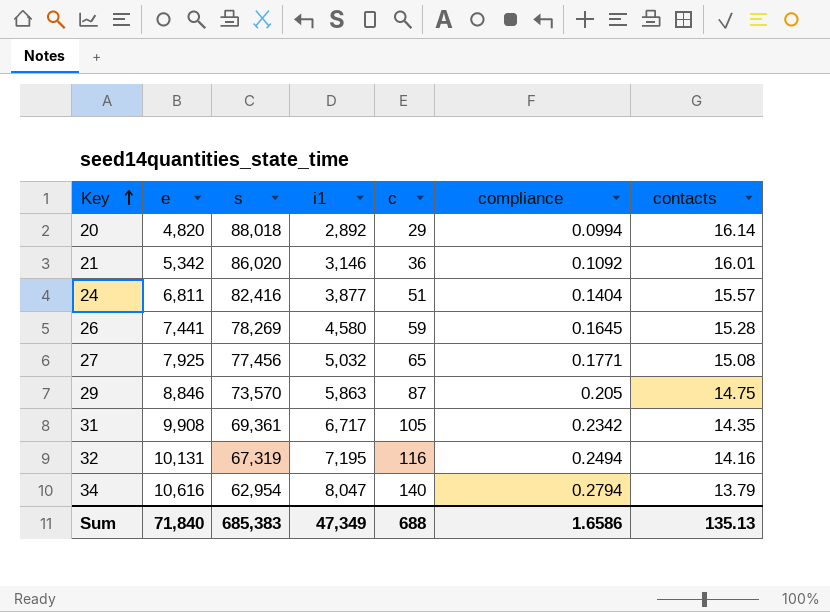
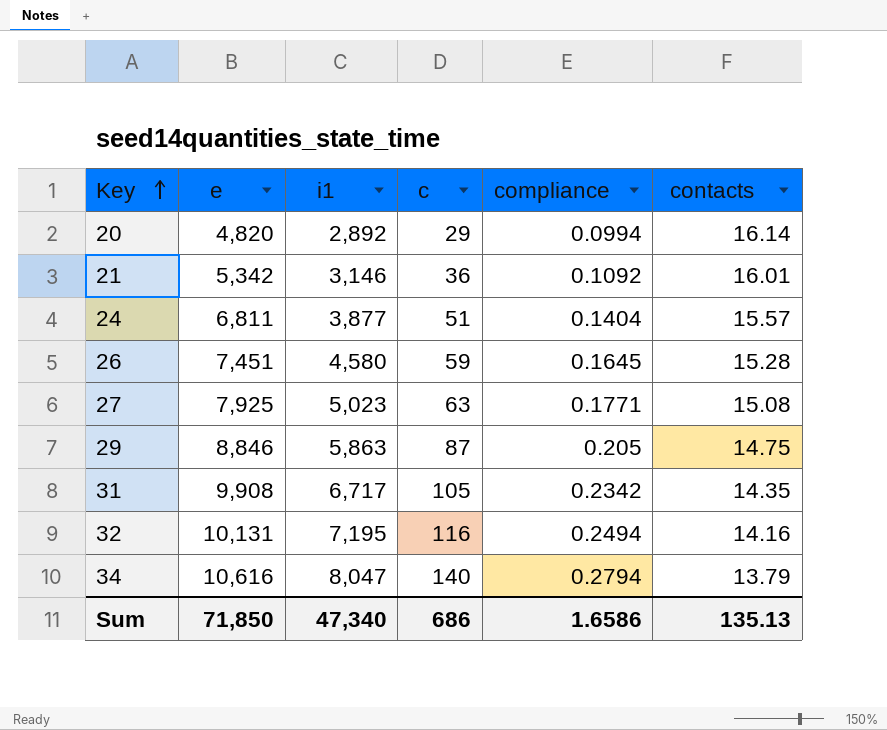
column s | position: 3 -> none
26 | e: 7,441 -> 7,451
27 | i1: 5,032 -> 5,023
27 | c: 65 -> 63
Sum | e: 71,840 -> 71,850
Sum | i1: 47,349 -> 47,340
Sum | c: 688 -> 686

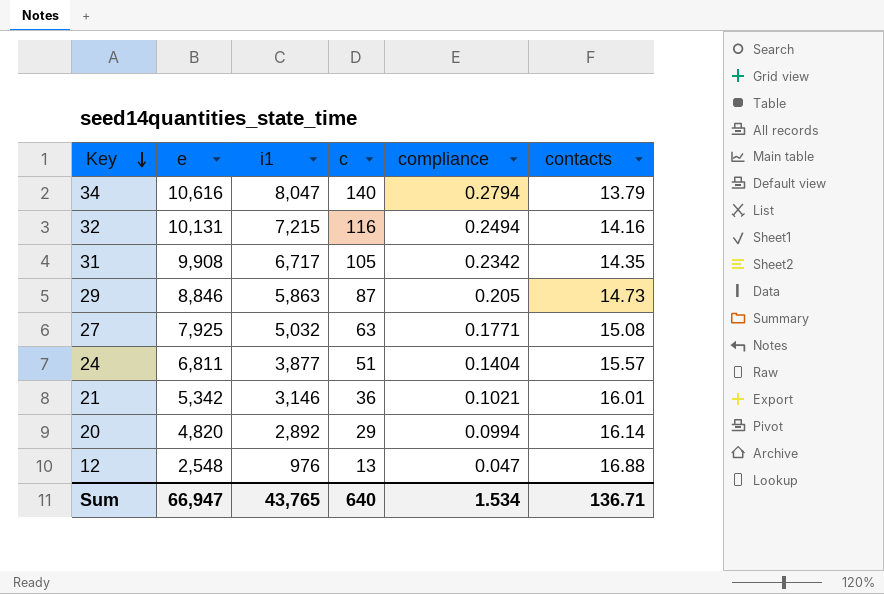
row order: Key ascending -> Key descending
row 26: 7,451 | 4,580 | 59 | 0.1645 | 15.28 -> none
32 | i1: 7,195 -> 7,215
29 | contacts: 14.75 -> 14.73
27 | i1: 5,023 -> 5,032
21 | compliance: 0.1092 -> 0.1021
row 12: none -> 2,548 | 976 | 13 | 0.047 | 16.88
Sum | e: 71,850 -> 66,947
Sum | i1: 47,340 -> 43,765
Sum | c: 686 -> 640
Sum | compliance: 1.6586 -> 1.534
Sum | contacts: 135.13 -> 136.71

